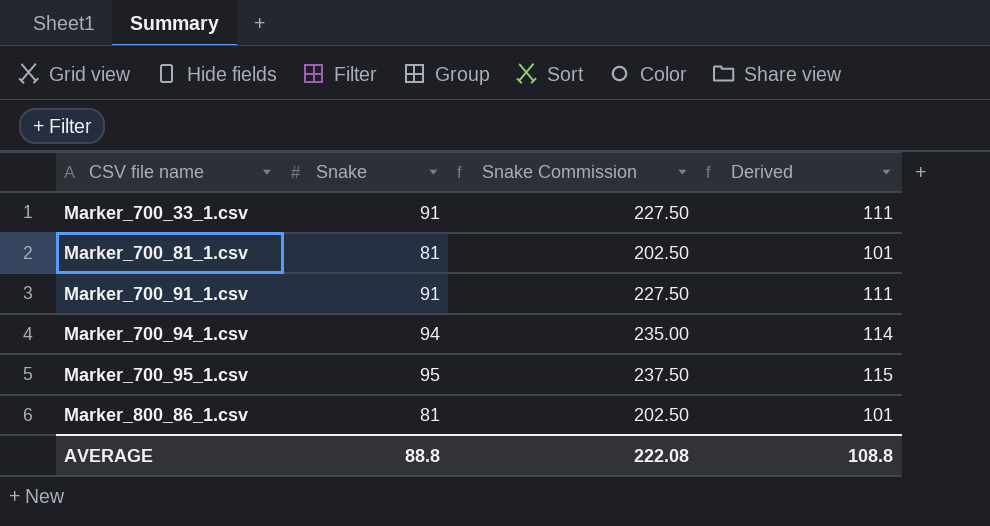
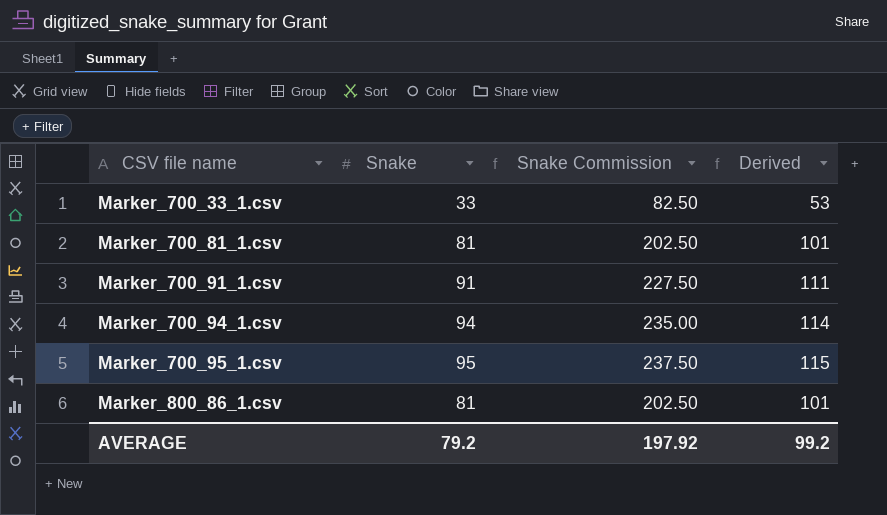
Marker_700_33_1.csv | Snake: 91 -> 33
Marker_700_33_1.csv | Snake Commission: 227.50 -> 82.50
Marker_700_33_1.csv | Derived: 111 -> 53
AVERAGE | Snake: 88.8 -> 79.2
AVERAGE | Snake Commission: 222.08 -> 197.92
AVERAGE | Derived: 108.8 -> 99.2

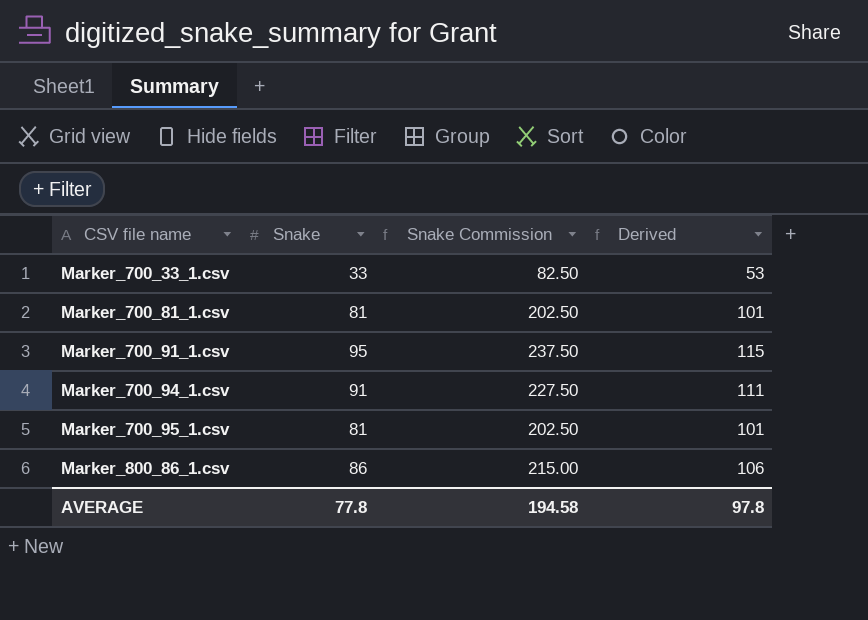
Marker_700_91_1.csv | Snake: 91 -> 95
Marker_700_91_1.csv | Snake Commission: 227.50 -> 237.50
Marker_700_91_1.csv | Derived: 111 -> 115
Marker_700_94_1.csv | Snake: 94 -> 91
Marker_700_94_1.csv | Snake Commission: 235.00 -> 227.50
Marker_700_94_1.csv | Derived: 114 -> 111
Marker_700_95_1.csv | Snake: 95 -> 81
Marker_700_95_1.csv | Snake Commission: 237.50 -> 202.50
Marker_700_95_1.csv | Derived: 115 -> 101
Marker_800_86_1.csv | Snake: 81 -> 86
Marker_800_86_1.csv | Snake Commission: 202.50 -> 215.00
Marker_800_86_1.csv | Derived: 101 -> 106
AVERAGE | Snake: 79.2 -> 77.8
AVERAGE | Snake Commission: 197.92 -> 194.58
AVERAGE | Derived: 99.2 -> 97.8

